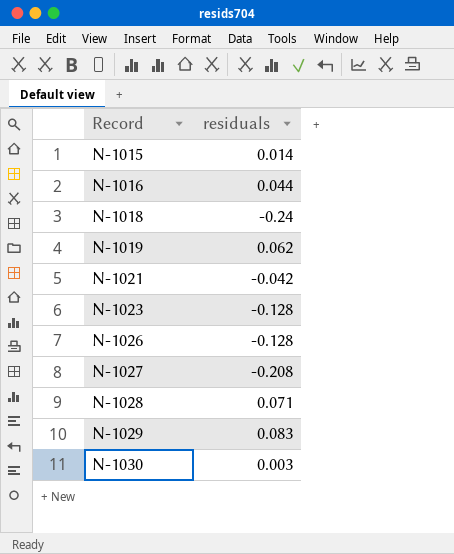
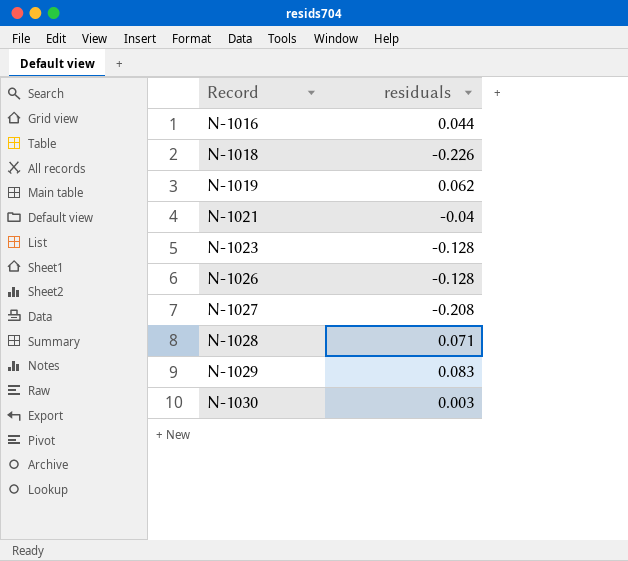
row N-1015: 0.014 -> none
N-1018 | residuals: -0.24 -> -0.226
N-1021 | residuals: -0.042 -> -0.04

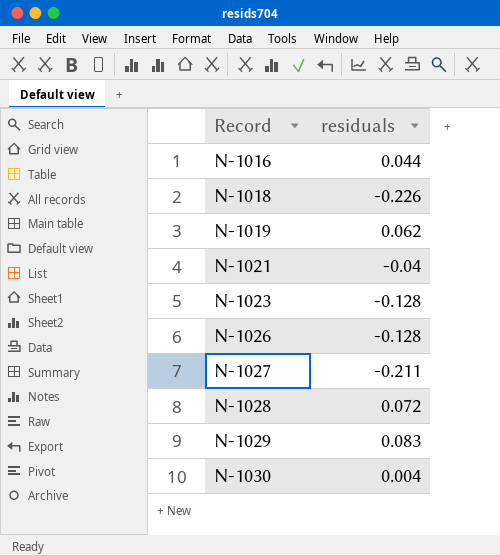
N-1027 | residuals: -0.208 -> -0.211
N-1028 | residuals: 0.071 -> 0.072
N-1030 | residuals: 0.003 -> 0.004

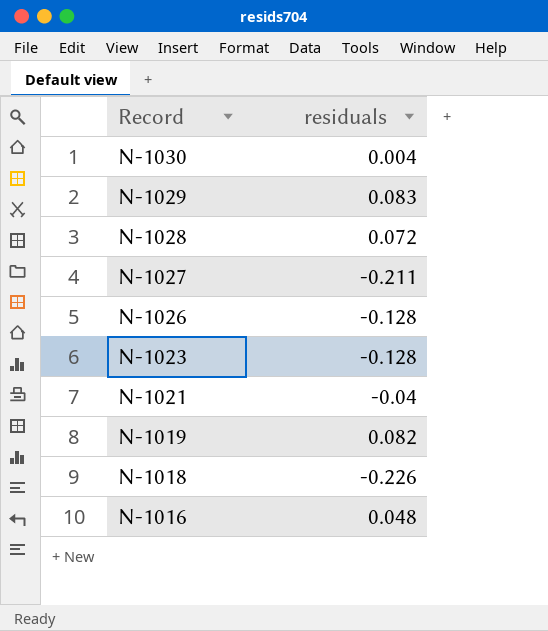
row order: Record ascending -> Record descending
N-1019 | residuals: 0.062 -> 0.082
N-1016 | residuals: 0.044 -> 0.048

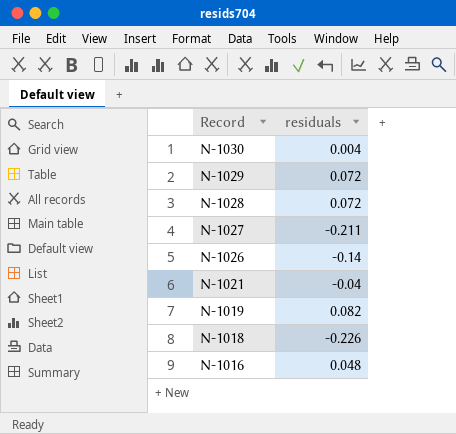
row N-1023: -0.128 -> none
N-1029 | residuals: 0.083 -> 0.072
N-1026 | residuals: -0.128 -> -0.14

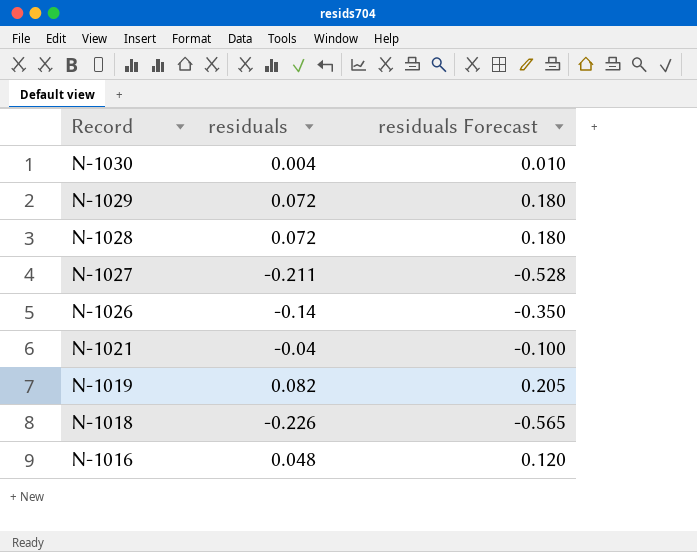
column residuals Forecast | formula: none -> [residuals] * 2.5

